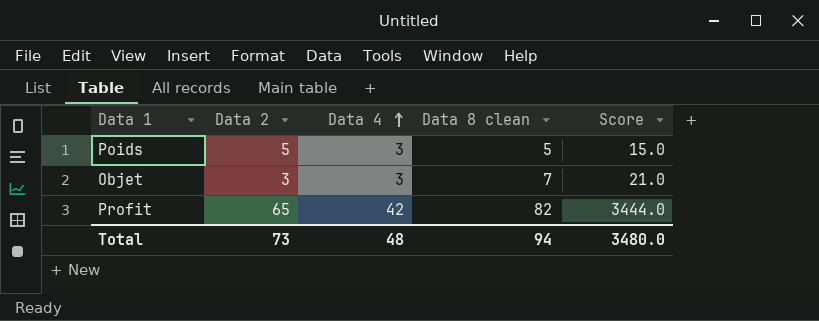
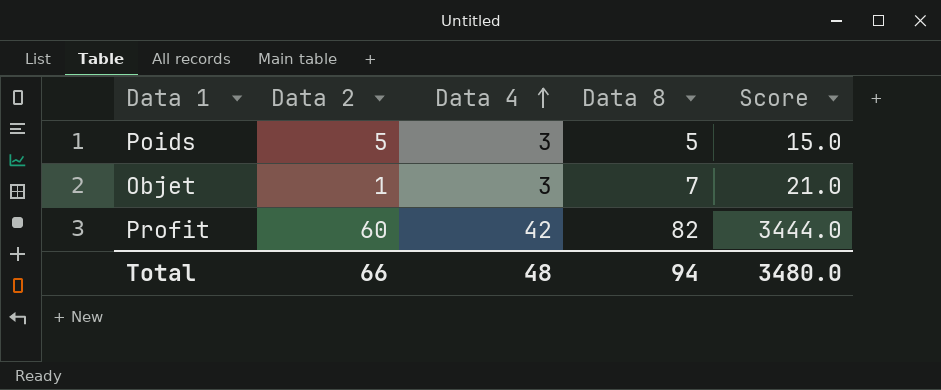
column name: Data 8 clean -> Data 8
Objet | Data 2: 3 -> 1
Profit | Data 2: 65 -> 60
Total | Data 2: 73 -> 66

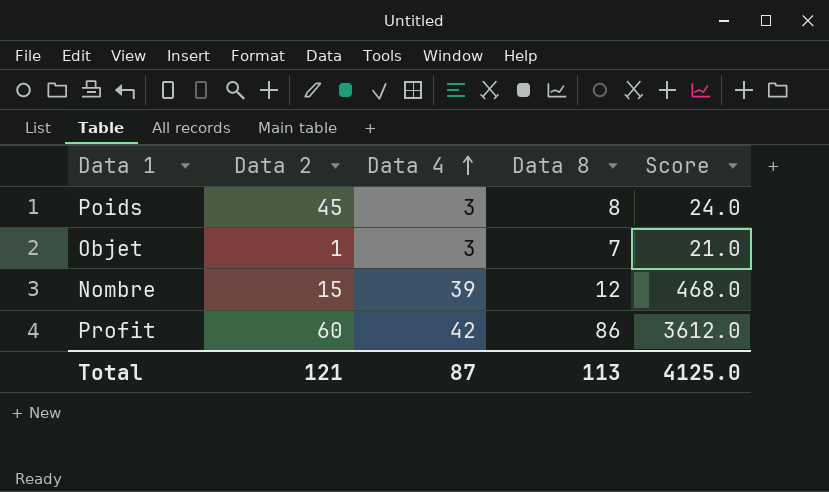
Poids | Data 2: 5 -> 45
Poids | Data 8: 5 -> 8
Poids | Score: 15.0 -> 24.0
row Nombre: none -> 15 | 39 | 12 | 468.0
Profit | Data 8: 82 -> 86
Profit | Score: 3444.0 -> 3612.0
Total | Data 2: 66 -> 121
Total | Data 4: 48 -> 87
Total | Data 8: 94 -> 113
Total | Score: 3480.0 -> 4125.0

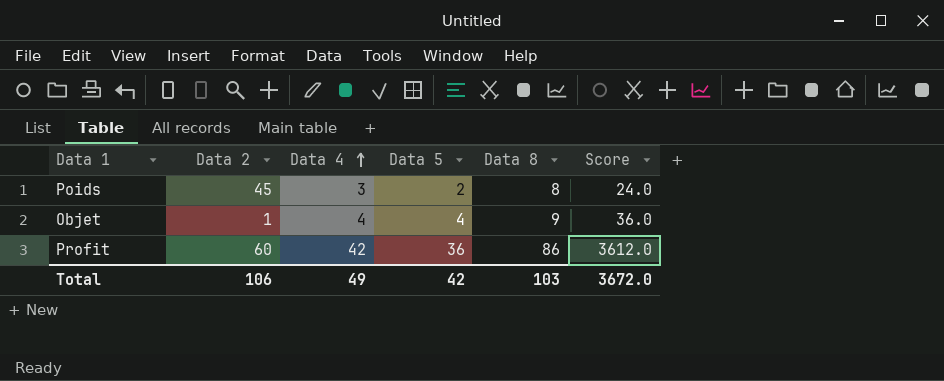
column Data 5 | position: none -> 4
row Nombre: 15 | 39 | 12 | 468.0 -> none
Objet | Data 4: 3 -> 4
Objet | Data 8: 7 -> 9
Objet | Score: 21.0 -> 36.0
Total | Data 2: 121 -> 106
Total | Data 4: 87 -> 49
Total | Data 8: 113 -> 103
Total | Score: 4125.0 -> 3672.0

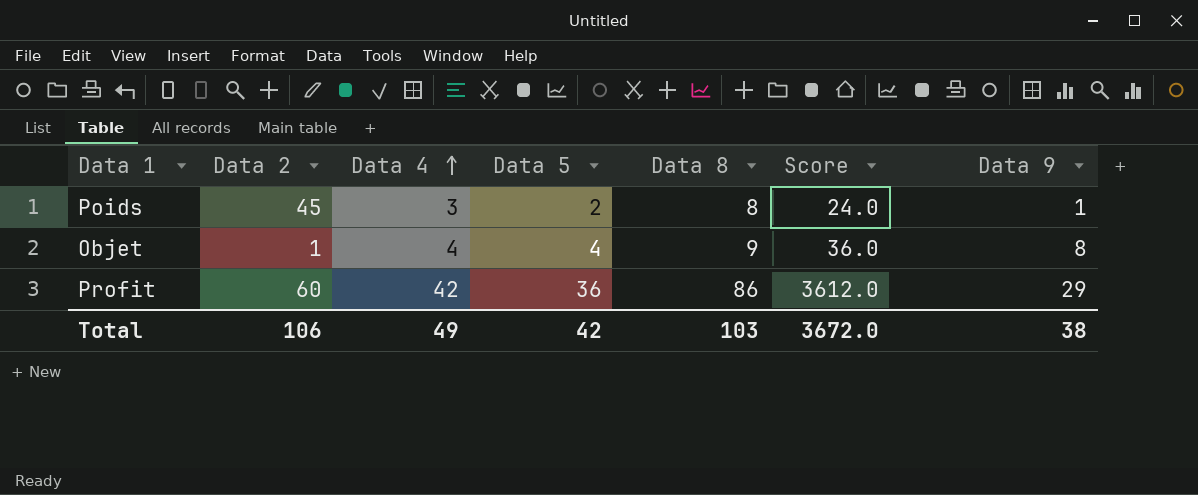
column Data 9 | position: none -> 7

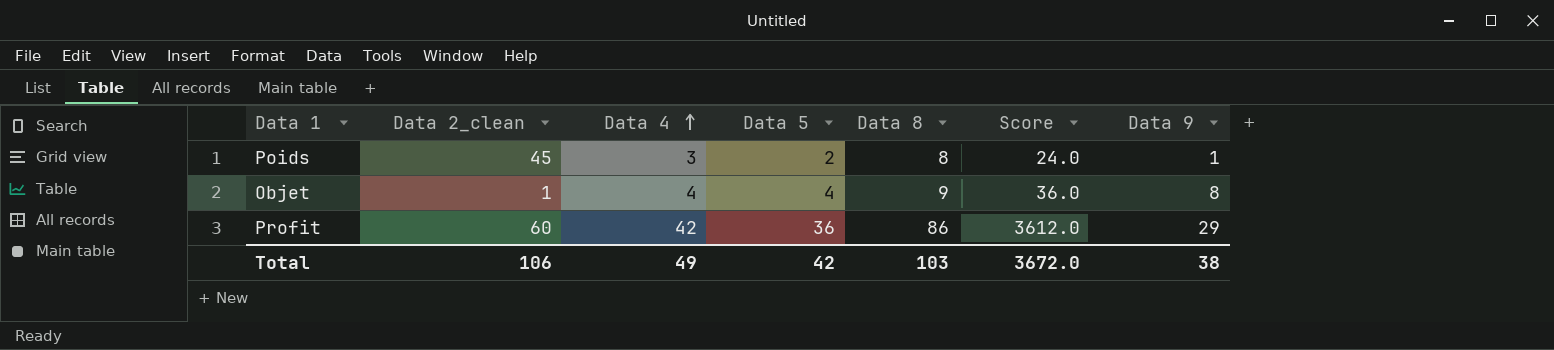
column name: Data 2 -> Data 2_clean

